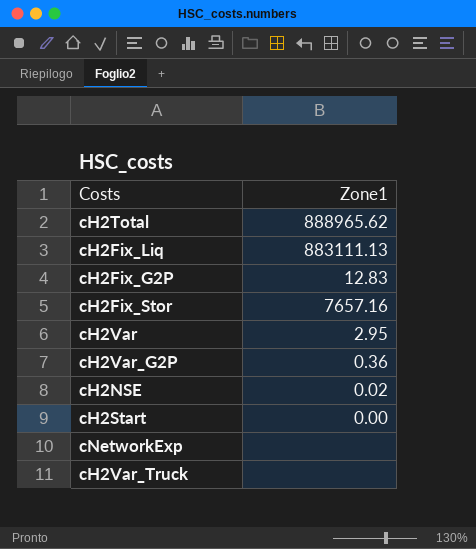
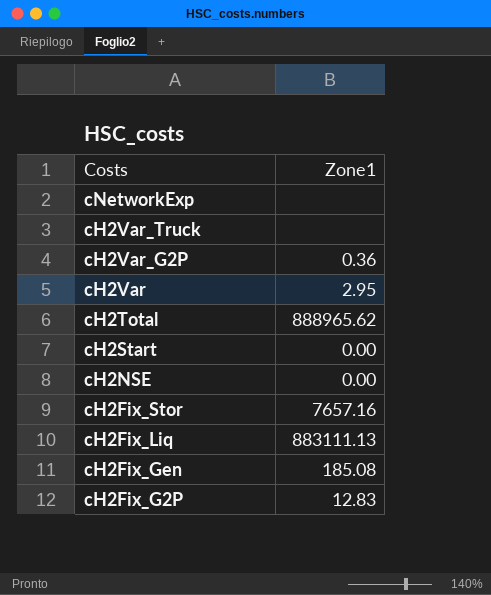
row order: none -> Costs descending
cH2NSE | Zone1: 0.02 -> 0.00
row cH2Fix_Gen: none -> 185.08

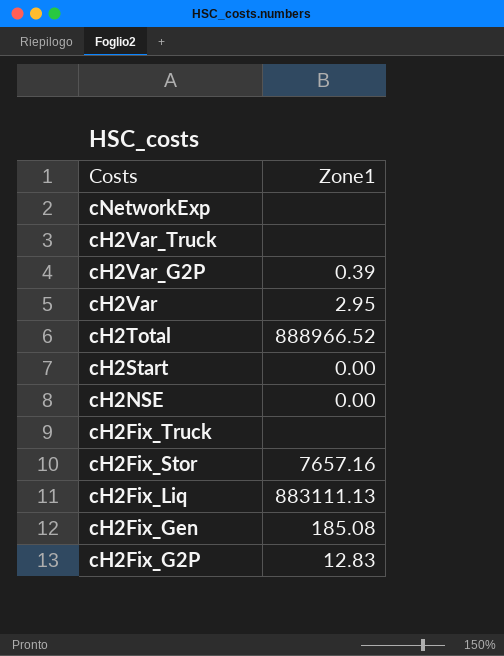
cH2Var_G2P | Zone1: 0.36 -> 0.39
cH2Total | Zone1: 888965.62 -> 888966.52
row cH2Fix_Truck: none -> none

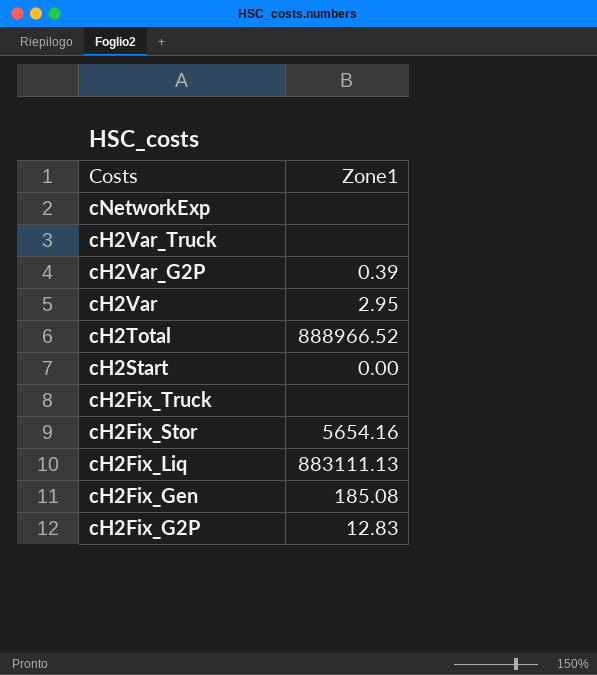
row cH2NSE: 0.00 -> none
cH2Fix_Stor | Zone1: 7657.16 -> 5654.16

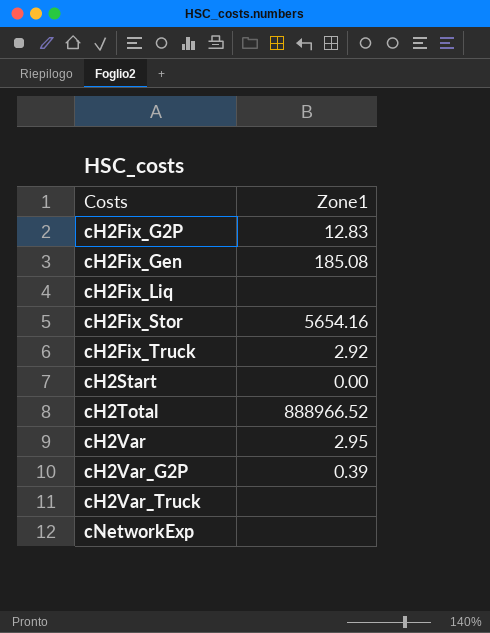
row order: Costs descending -> Costs ascending
cH2Fix_Liq | Zone1: 883111.13 -> none
cH2Fix_Truck | Zone1: none -> 2.92

